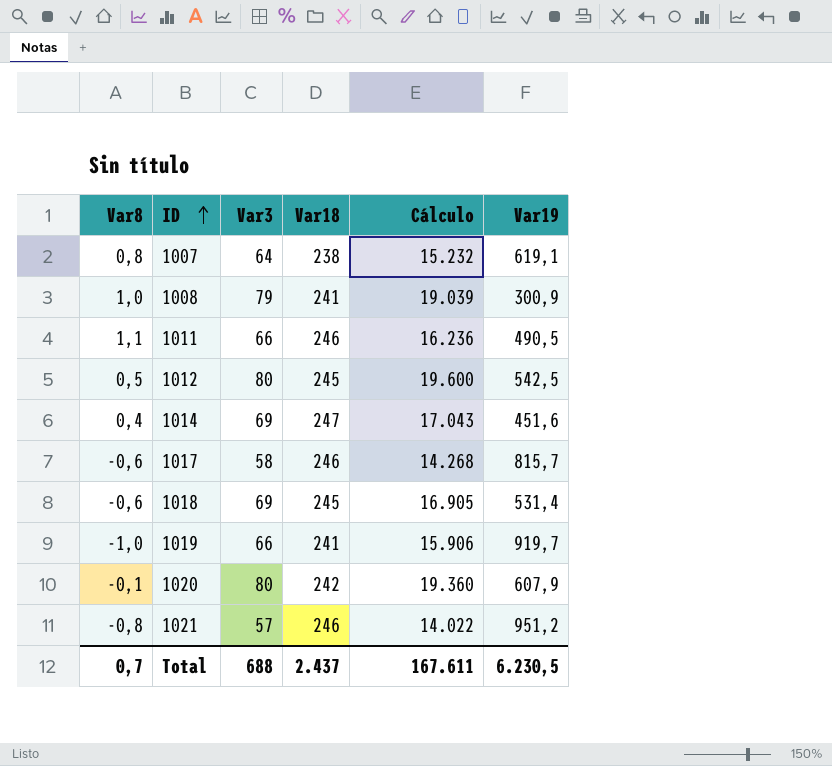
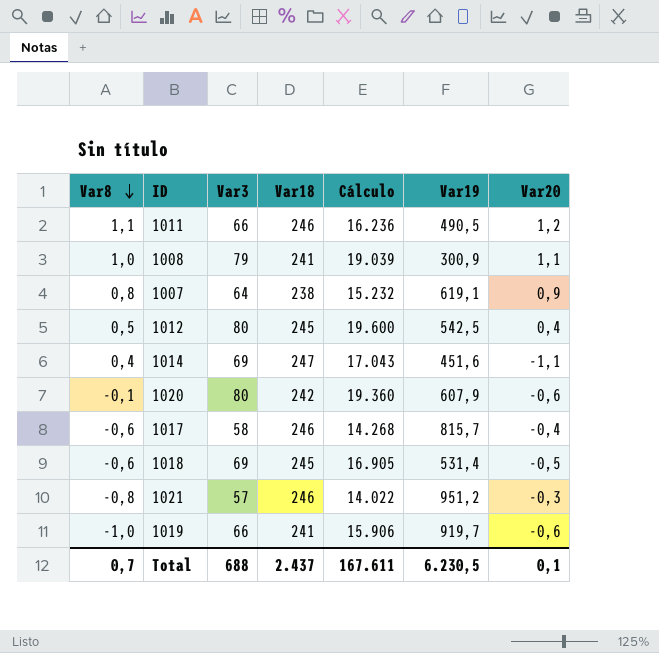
row order: ID ascending -> Var8 descending
column Var20 | position: none -> 7

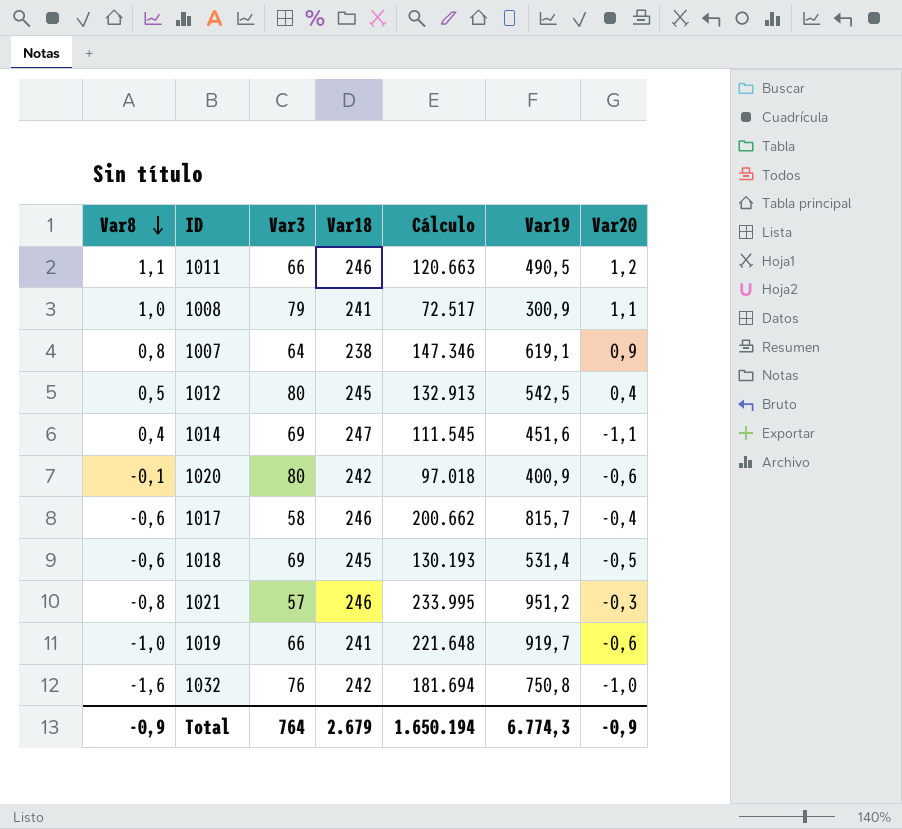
column Cálculo | formula: [Var3] * [Var18] -> [Var18] * [Var19]
1020 | Var19: 607,9 -> 400,9
row 1032: none -> -1,6 | 76 | 242 | 181.694 | 750,8 | -1,0
Total | Var8: 0,7 -> -0,9
Total | Var3: 688 -> 764
Total | Var18: 2.437 -> 2.679
Total | Cálculo: 167.611 -> 1.650.194
Total | Var19: 6.230,5 -> 6.774,3
Total | Var20: 0,1 -> -0,9

